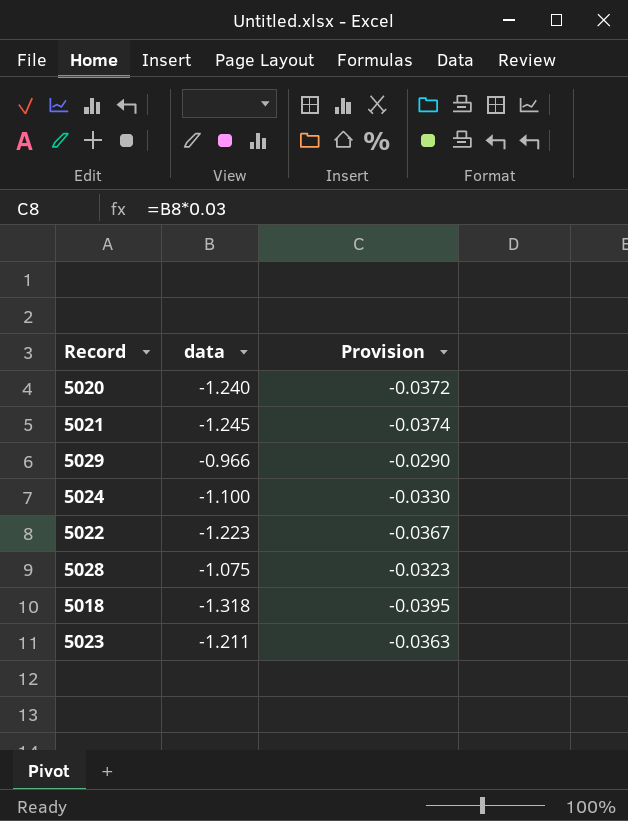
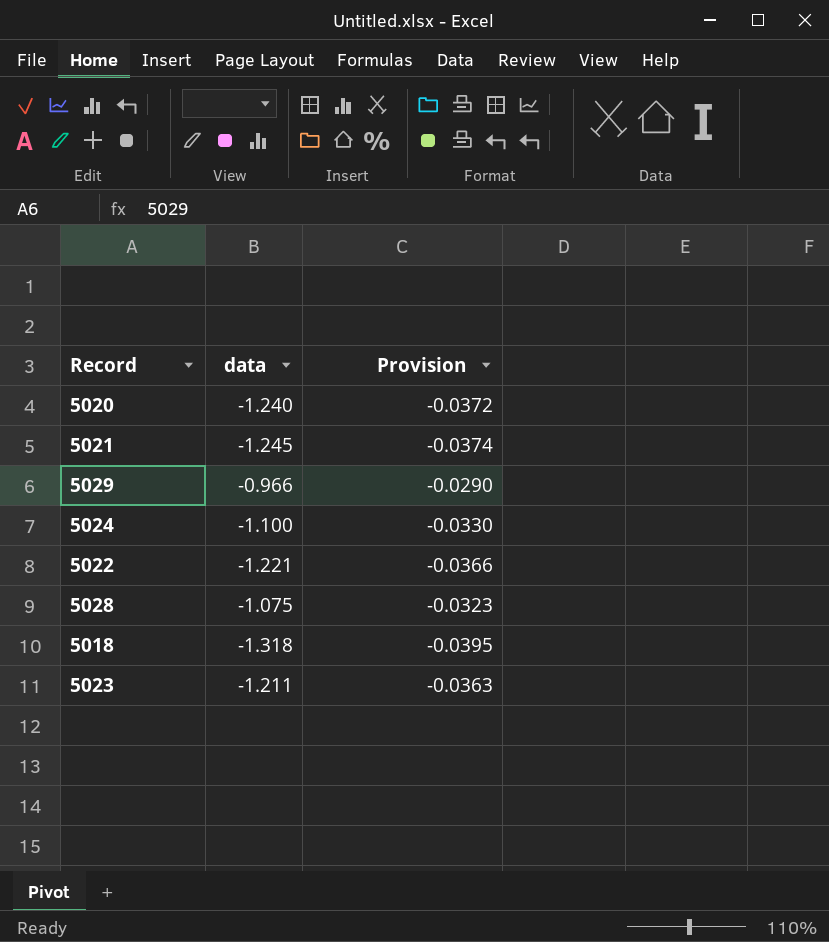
5022 | data: -1.223 -> -1.221
5022 | Provision: -0.0367 -> -0.0366

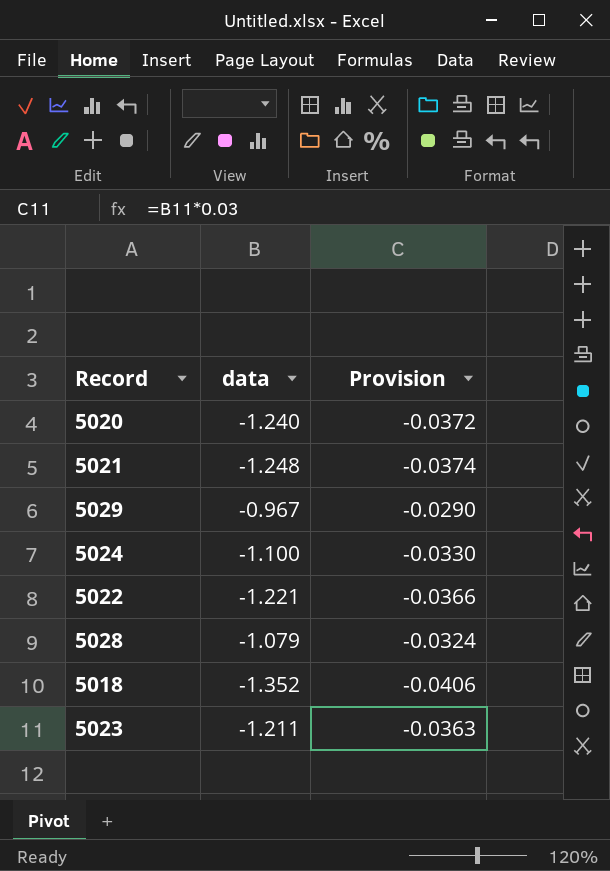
5021 | data: -1.245 -> -1.248
5029 | data: -0.966 -> -0.967
5028 | data: -1.075 -> -1.079
5028 | Provision: -0.0323 -> -0.0324
5018 | data: -1.318 -> -1.352
5018 | Provision: -0.0395 -> -0.0406

